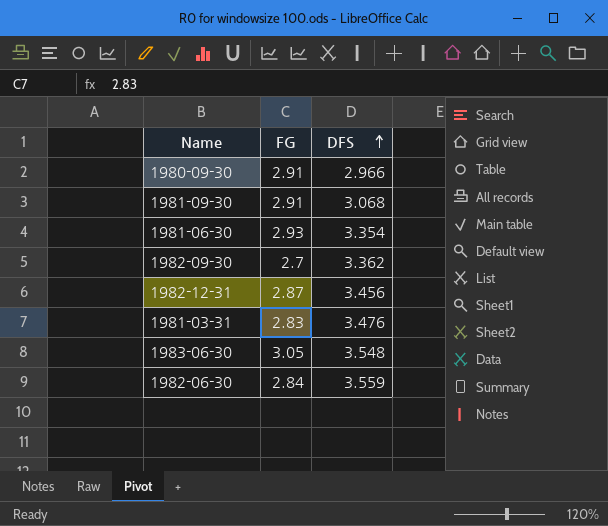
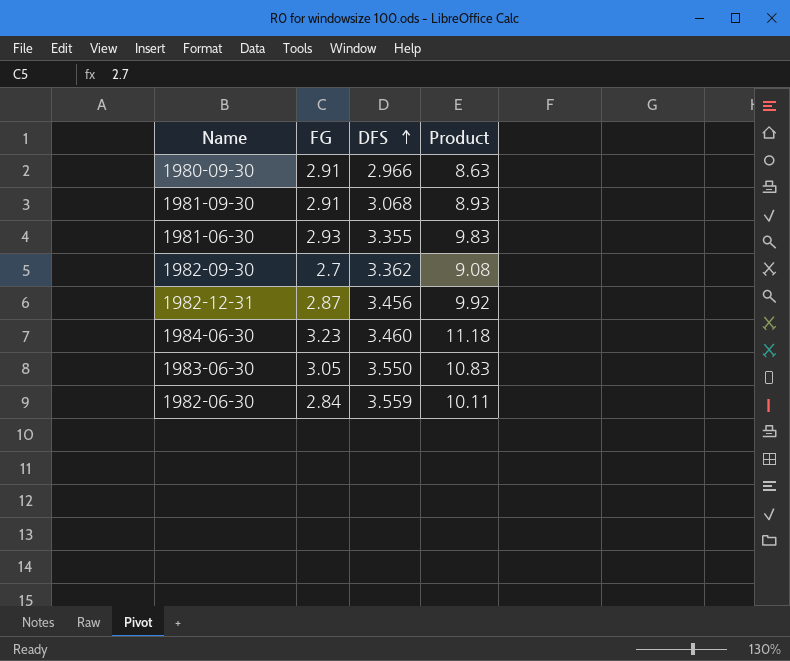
column Product | formula: none -> [FG] * [DFS]
row 1981-03-31: 2.83 | 3.476 -> none
1981-06-30 | DFS: 3.354 -> 3.355
row 1984-06-30: none -> 3.23 | 3.460 | 11.18
1983-06-30 | DFS: 3.548 -> 3.550

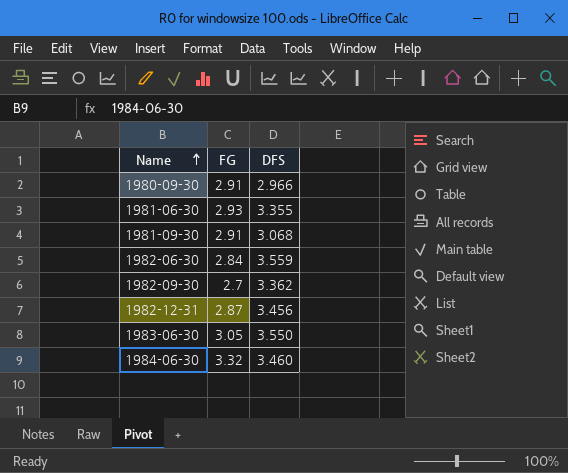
row order: DFS ascending -> Name ascending
column Product | formula: [FG] * [DFS] -> none
1984-06-30 | FG: 3.23 -> 3.32

